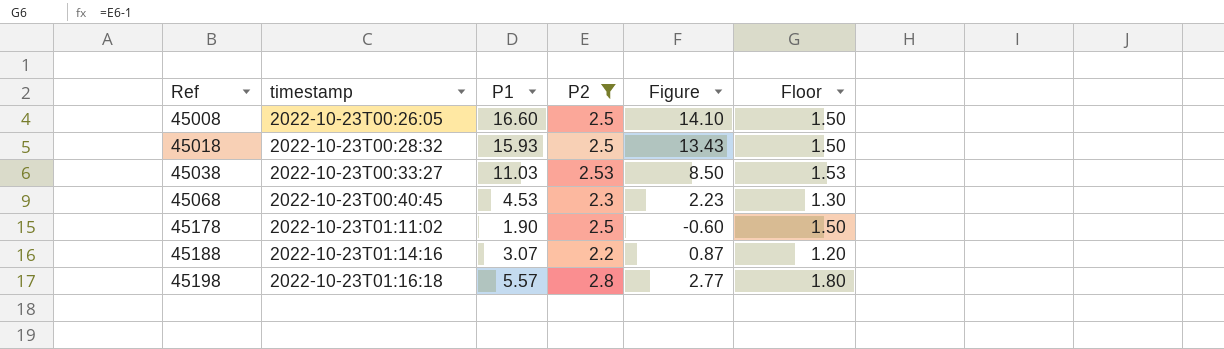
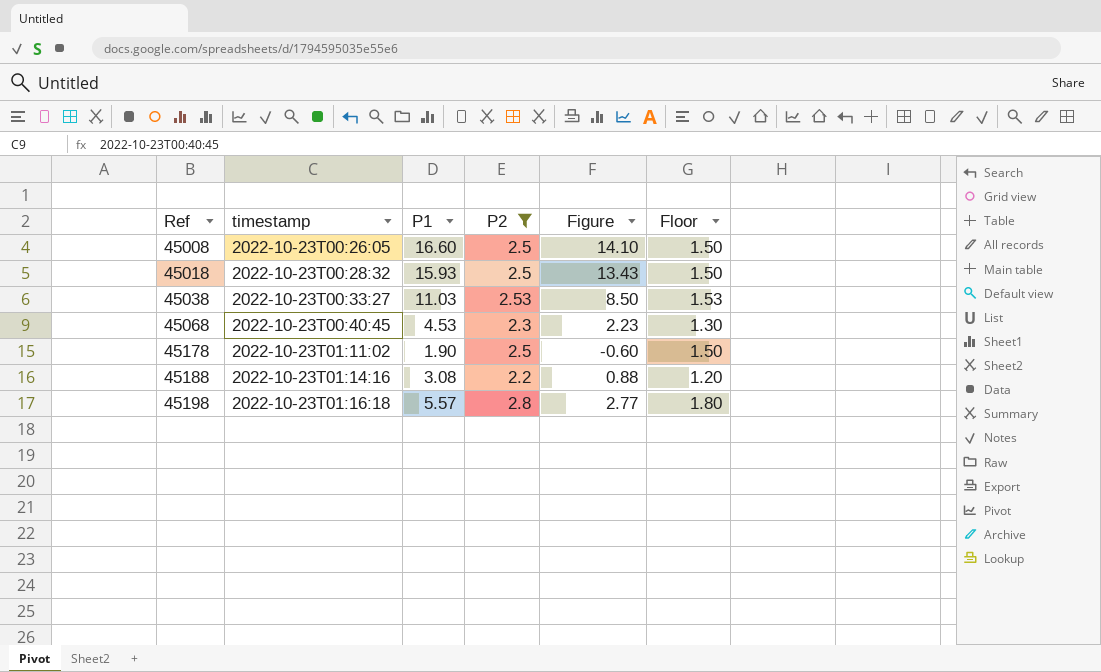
45188 | P1: 3.07 -> 3.08
45188 | Figure: 0.87 -> 0.88

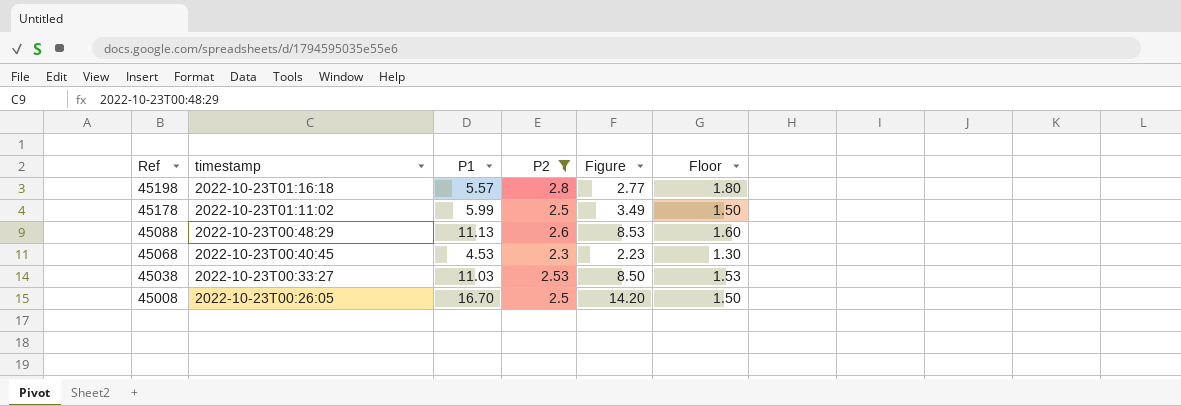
row order: Ref ascending -> Ref descending
row 45018: 2022-10-23T00:28:32 | 15.93 | 2.5 | 13.43 | 1.50 -> none
row 45188: 2022-10-23T01:14:16 | 3.08 | 2.2 | 0.88 | 1.20 -> none
45178 | P1: 1.90 -> 5.99
45178 | Figure: -0.60 -> 3.49
row 45088: none -> 2022-10-23T00:48:29 | 11.13 | 2.6 | 8.53 | 1.60
45008 | P1: 16.60 -> 16.70
45008 | Figure: 14.10 -> 14.20

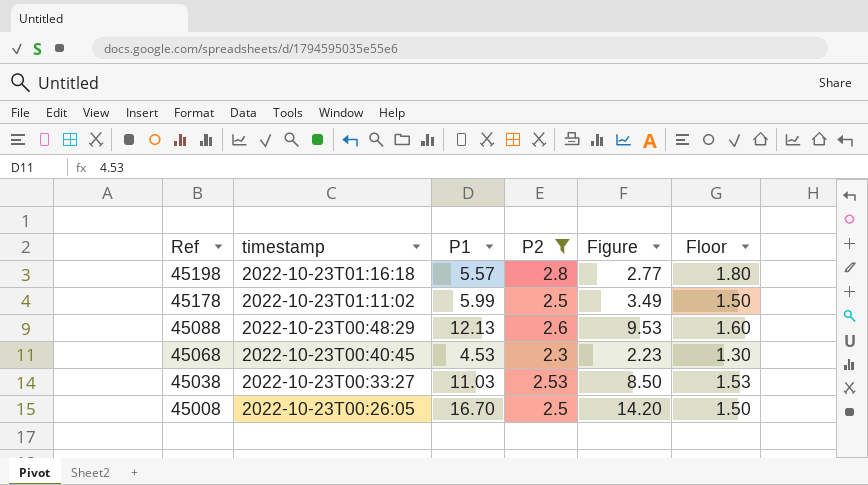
45088 | P1: 11.13 -> 12.13
45088 | Figure: 8.53 -> 9.53

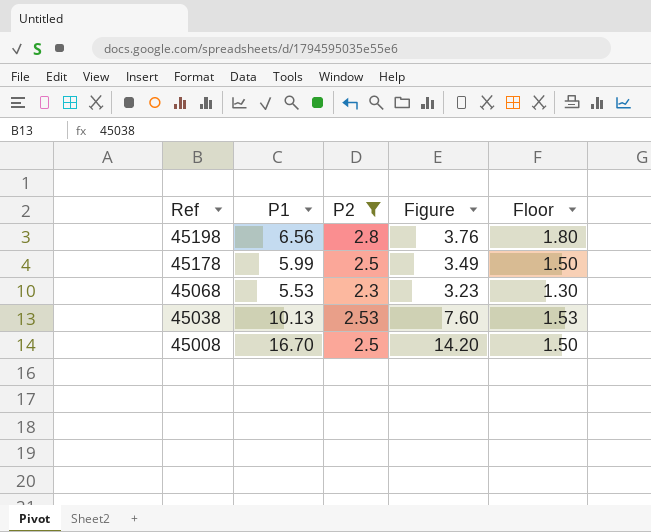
column timestamp | position: 2 -> none
row 45088: 2022-10-23T00:48:29 | 12.13 | 2.6 | 9.53 | 1.60 -> none
45198 | P1: 5.57 -> 6.56
45198 | Figure: 2.77 -> 3.76
45068 | P1: 4.53 -> 5.53
45068 | Figure: 2.23 -> 3.23
45038 | P1: 11.03 -> 10.13
45038 | Figure: 8.50 -> 7.60

